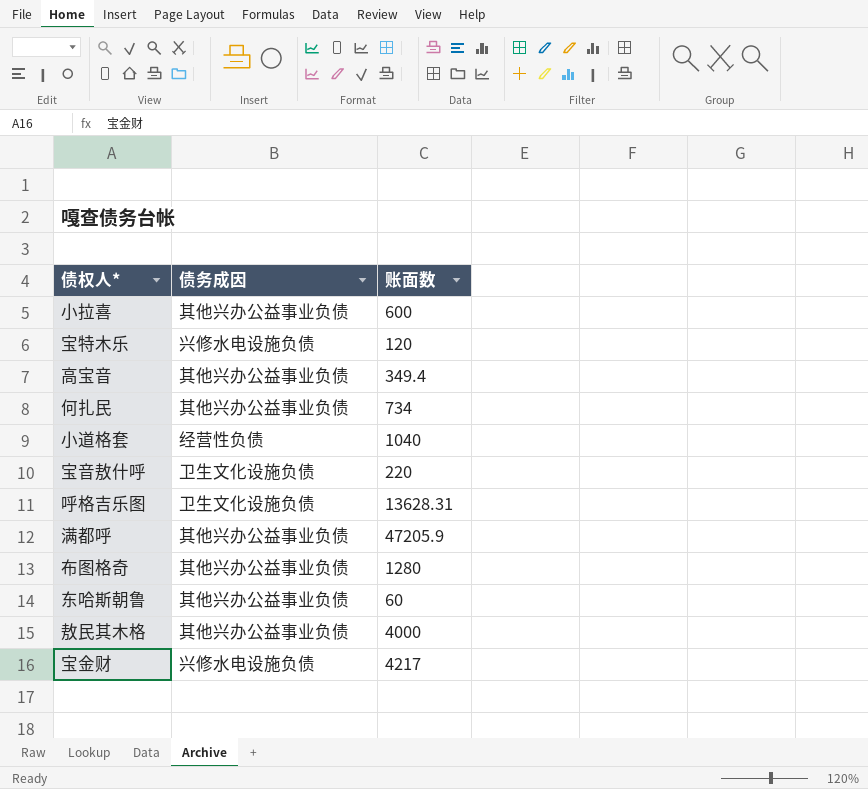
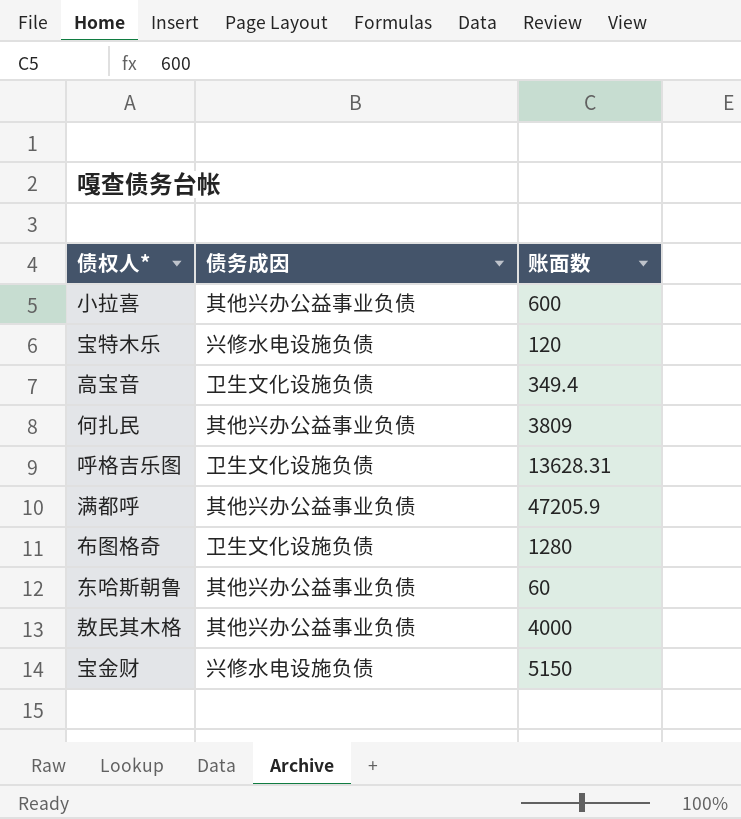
row 小道格套: 经营性负债 | 1040 -> none
row 宝音敖什呼: 卫生文化设施负债 | 220 -> none
高宝音 | 债务成因: 其他兴办公益事业负债 -> 卫生文化设施负债
何扎民 | 账面数: 734 -> 3809
布图格奇 | 债务成因: 其他兴办公益事业负债 -> 卫生文化设施负债
宝金财 | 账面数: 4217 -> 5150

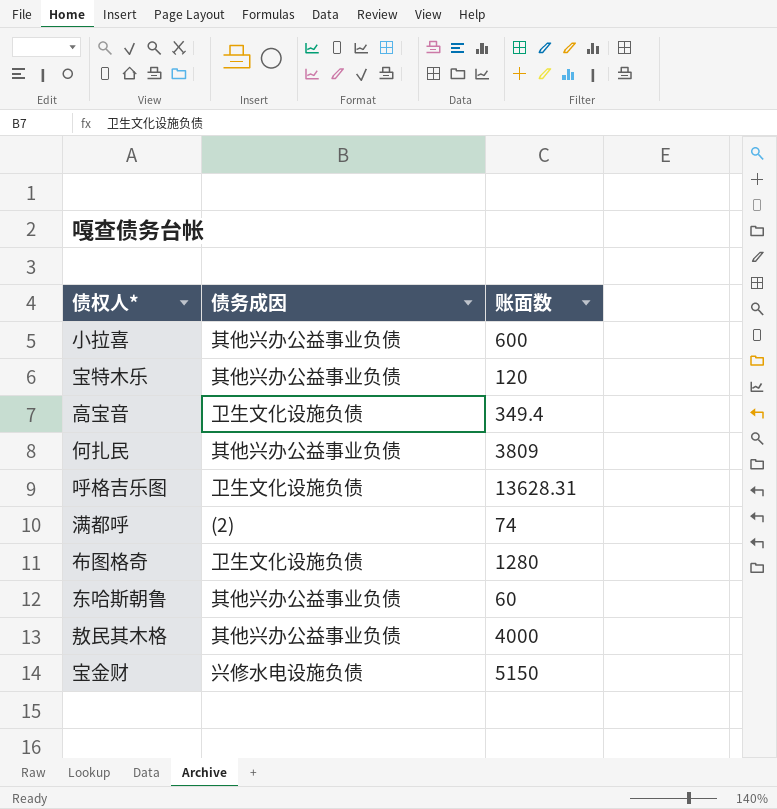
宝特木乐 | 债务成因: 兴修水电设施负债 -> 其他兴办公益事业负债
满都呼 | 债务成因: 其他兴办公益事业负债 -> (2)
满都呼 | 账面数: 47205.9 -> 74

